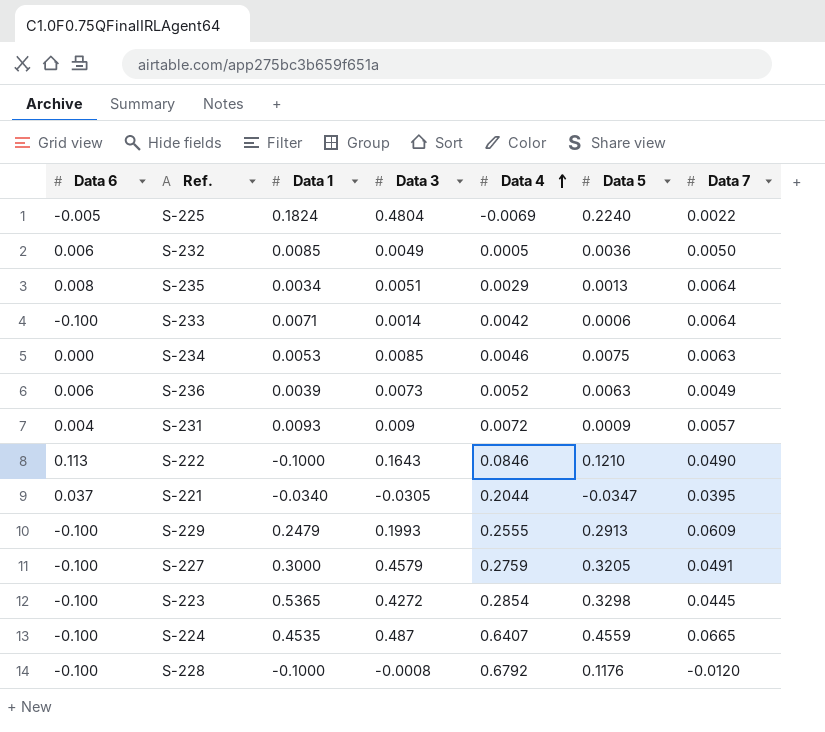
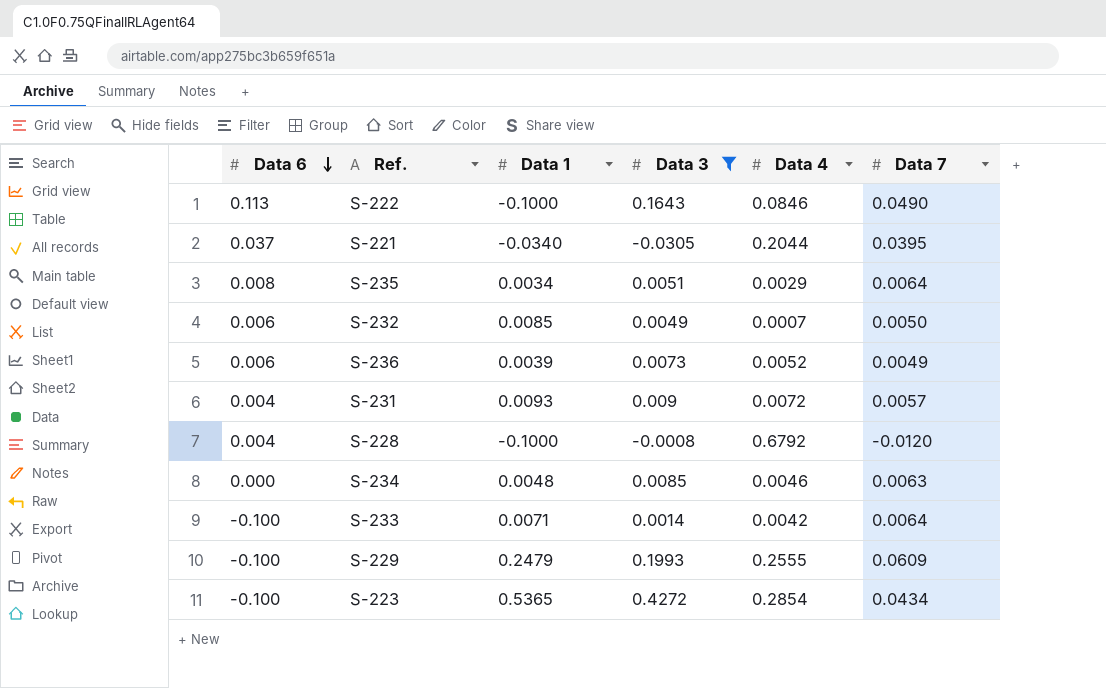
filter: none -> Data 3 <= 0.4272
row order: Data 4 ascending -> Data 6 descending
column Data 5 | position: 6 -> none
S-232 | Data 4: 0.0005 -> 0.0007
S-228 | Data 6: -0.100 -> 0.004
S-234 | Data 1: 0.0053 -> 0.0048
S-223 | Data 7: 0.0445 -> 0.0434

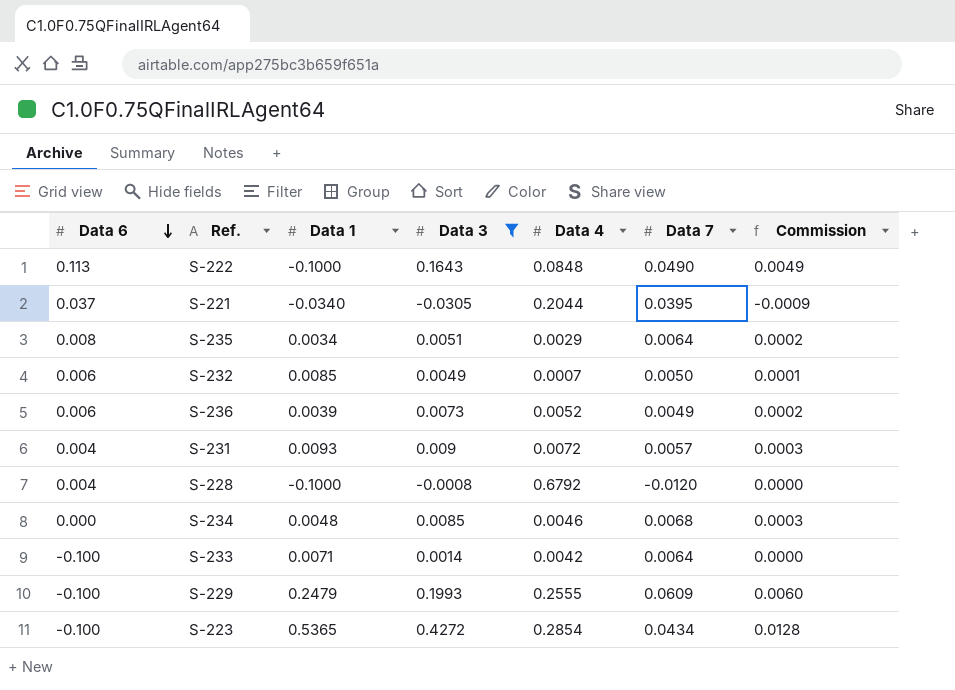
column Commission | formula: none -> [Data 3] * 0.03
S-222 | Data 4: 0.0846 -> 0.0848
S-234 | Data 7: 0.0063 -> 0.0068

